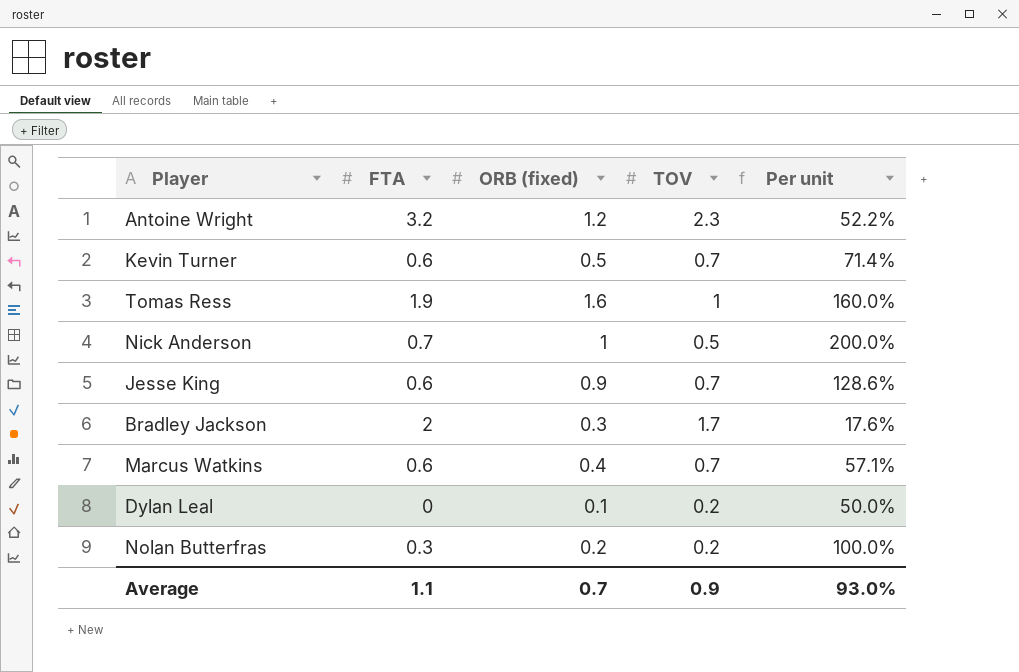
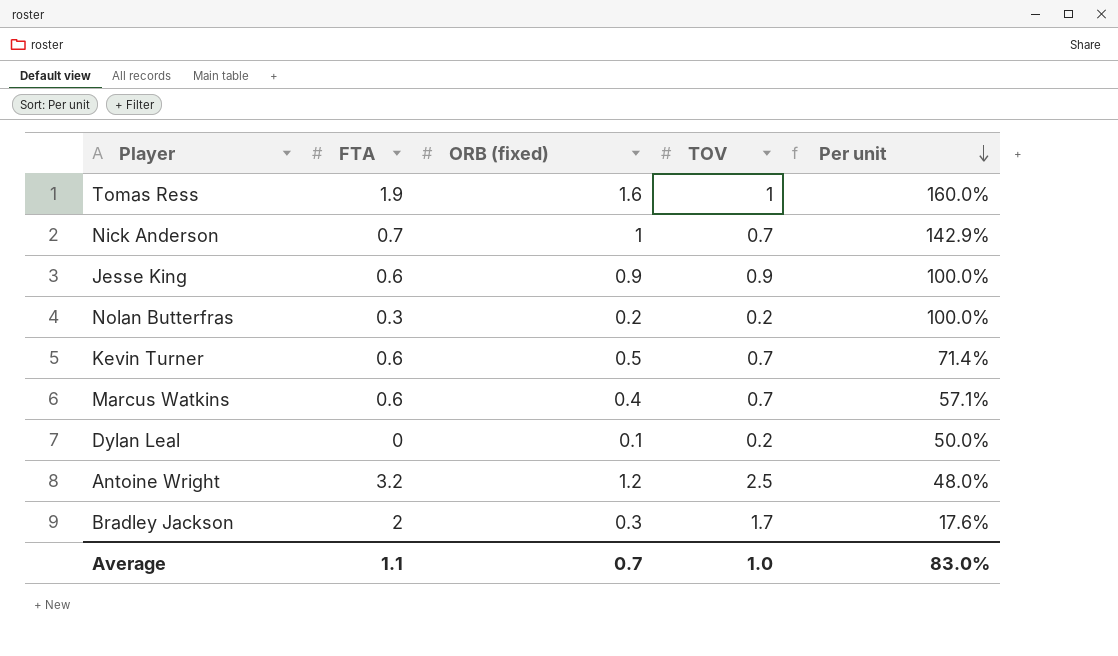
row order: none -> Per unit descending
Nick Anderson | TOV: 0.5 -> 0.7
Nick Anderson | Per unit: 200.0% -> 142.9%
Jesse King | TOV: 0.7 -> 0.9
Jesse King | Per unit: 128.6% -> 100.0%
Antoine Wright | TOV: 2.3 -> 2.5
Antoine Wright | Per unit: 52.2% -> 48.0%
Average | TOV: 0.9 -> 1.0
Average | Per unit: 93.0% -> 83.0%

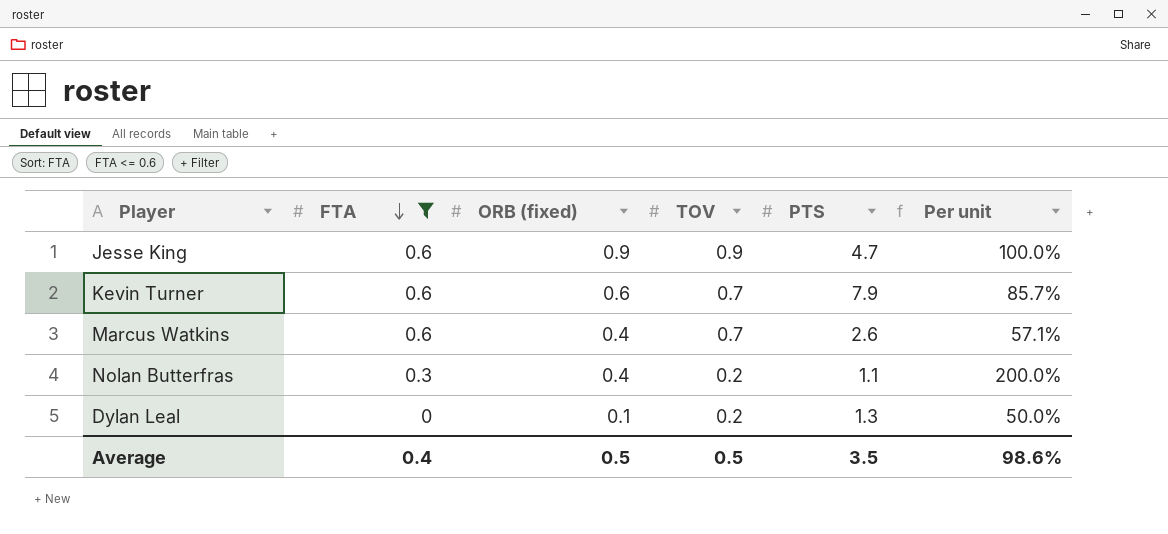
filter: none -> FTA <= 0.6
row order: Per unit descending -> FTA descending
column PTS | position: none -> 5
Kevin Turner | ORB (fixed): 0.5 -> 0.6
Kevin Turner | Per unit: 71.4% -> 85.7%
Nolan Butterfras | ORB (fixed): 0.2 -> 0.4
Nolan Butterfras | Per unit: 100.0% -> 200.0%
Average | FTA: 1.1 -> 0.4
Average | ORB (fixed): 0.7 -> 0.5
Average | TOV: 1.0 -> 0.5
Average | Per unit: 83.0% -> 98.6%

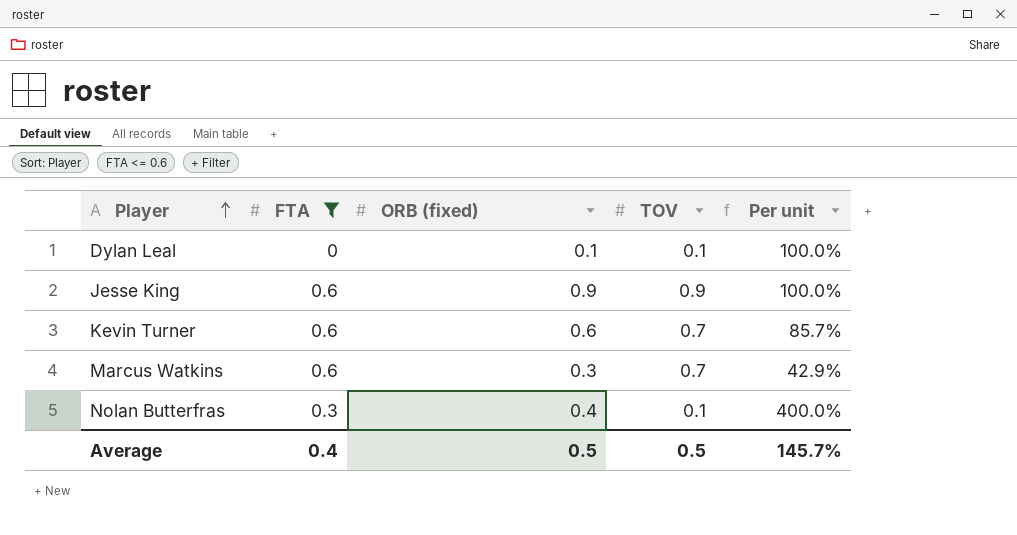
row order: FTA descending -> Player ascending
column PTS | position: 5 -> none
Dylan Leal | TOV: 0.2 -> 0.1
Dylan Leal | Per unit: 50.0% -> 100.0%
Marcus Watkins | ORB (fixed): 0.4 -> 0.3
Marcus Watkins | Per unit: 57.1% -> 42.9%
Nolan Butterfras | TOV: 0.2 -> 0.1
Nolan Butterfras | Per unit: 200.0% -> 400.0%
Average | Per unit: 98.6% -> 145.7%

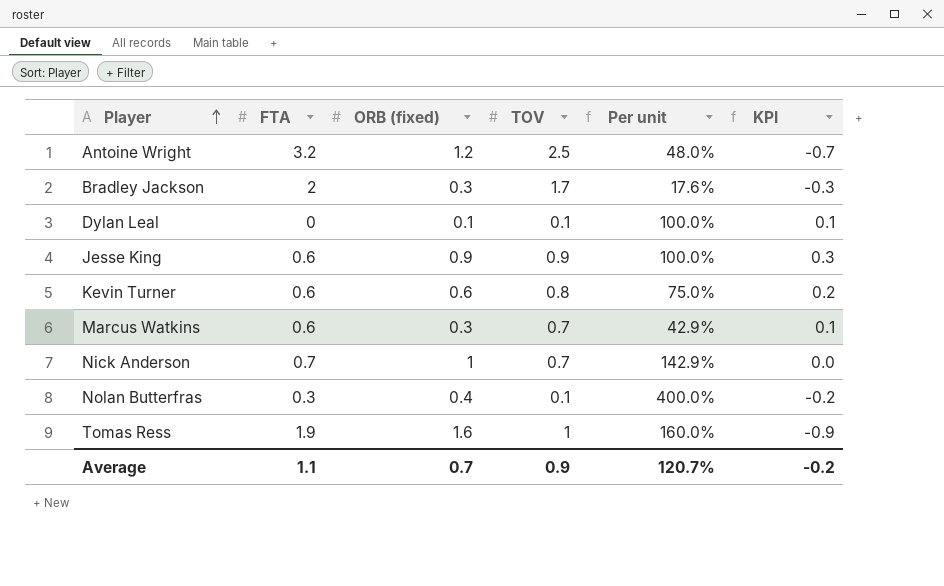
filter: FTA <= 0.6 -> none
column KPI | formula: none -> [TOV] - [FTA]
Kevin Turner | TOV: 0.7 -> 0.8
Kevin Turner | Per unit: 85.7% -> 75.0%
Average | FTA: 0.4 -> 1.1
Average | ORB (fixed): 0.5 -> 0.7
Average | TOV: 0.5 -> 0.9
Average | Per unit: 145.7% -> 120.7%

